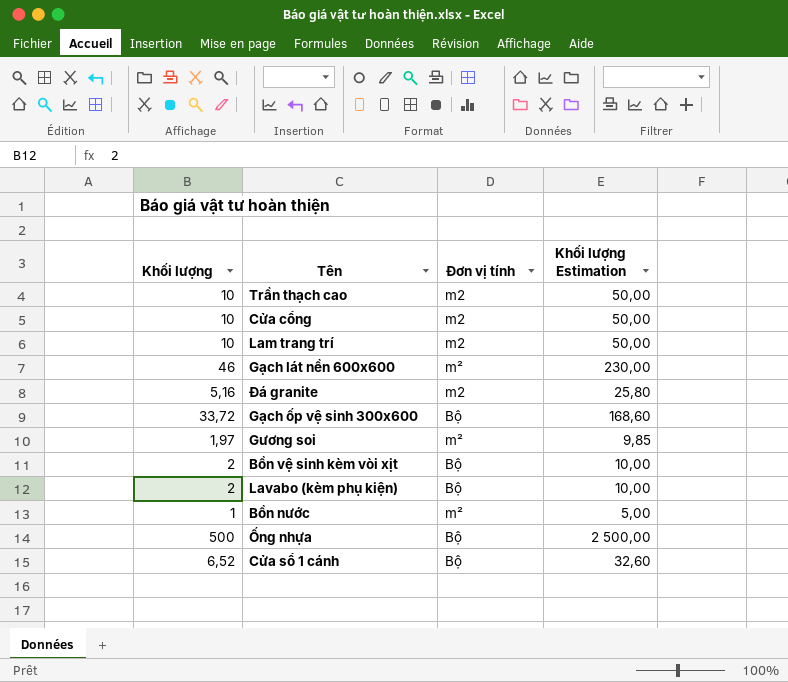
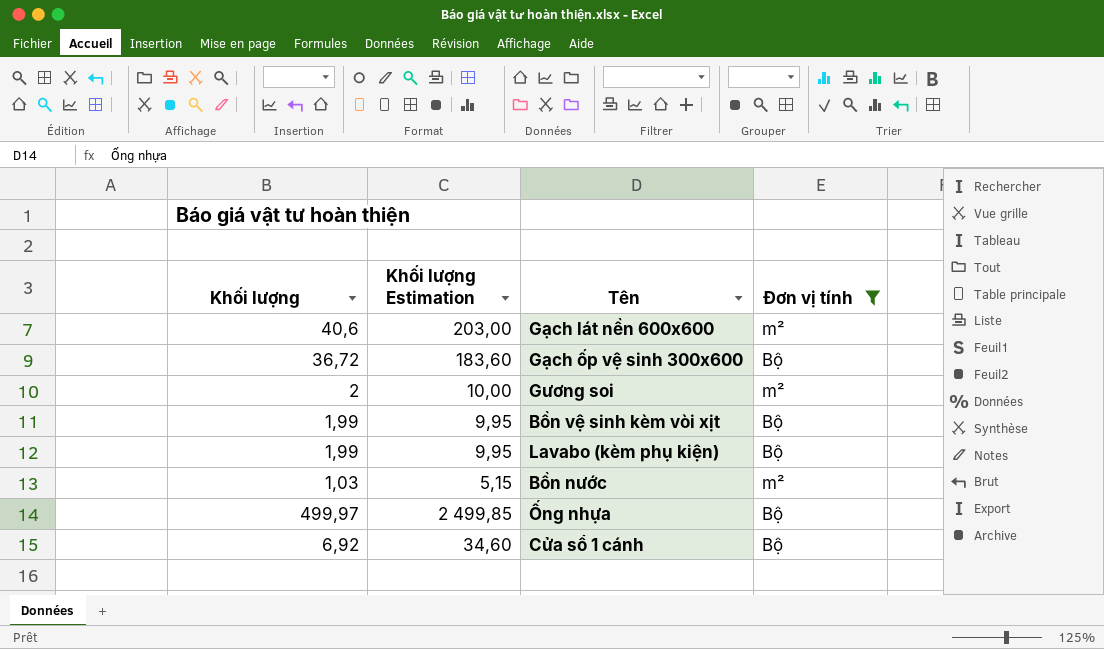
filter: none -> Đơn vị tính != m2
column Khối lượng Estimation | position: 4 -> 2
Gạch lát nền 600x600 | Khối lượng: 46 -> 40,6
Gạch lát nền 600x600 | Khối lượng Estimation: 230,00 -> 203,00
Gạch ốp vệ sinh 300x600 | Khối lượng: 33,72 -> 36,72
Gạch ốp vệ sinh 300x600 | Khối lượng Estimation: 168,60 -> 183,60
Gương soi | Khối lượng: 1,97 -> 2
Gương soi | Khối lượng Estimation: 9,85 -> 10,00
Bồn vệ sinh kèm vòi xịt | Khối lượng: 2 -> 1,99
Bồn vệ sinh kèm vòi xịt | Khối lượng Estimation: 10,00 -> 9,95
Lavabo (kèm phụ kiện) | Khối lượng: 2 -> 1,99
Lavabo (kèm phụ kiện) | Khối lượng Estimation: 10,00 -> 9,95
Bồn nước | Khối lượng: 1 -> 1,03
Bồn nước | Khối lượng Estimation: 5,00 -> 5,15
Ống nhựa | Khối lượng: 500 -> 499,97
Ống nhựa | Khối lượng Estimation: 2 500,00 -> 2 499,85
Cửa sổ 1 cánh | Khối lượng: 6,52 -> 6,92
Cửa sổ 1 cánh | Khối lượng Estimation: 32,60 -> 34,60

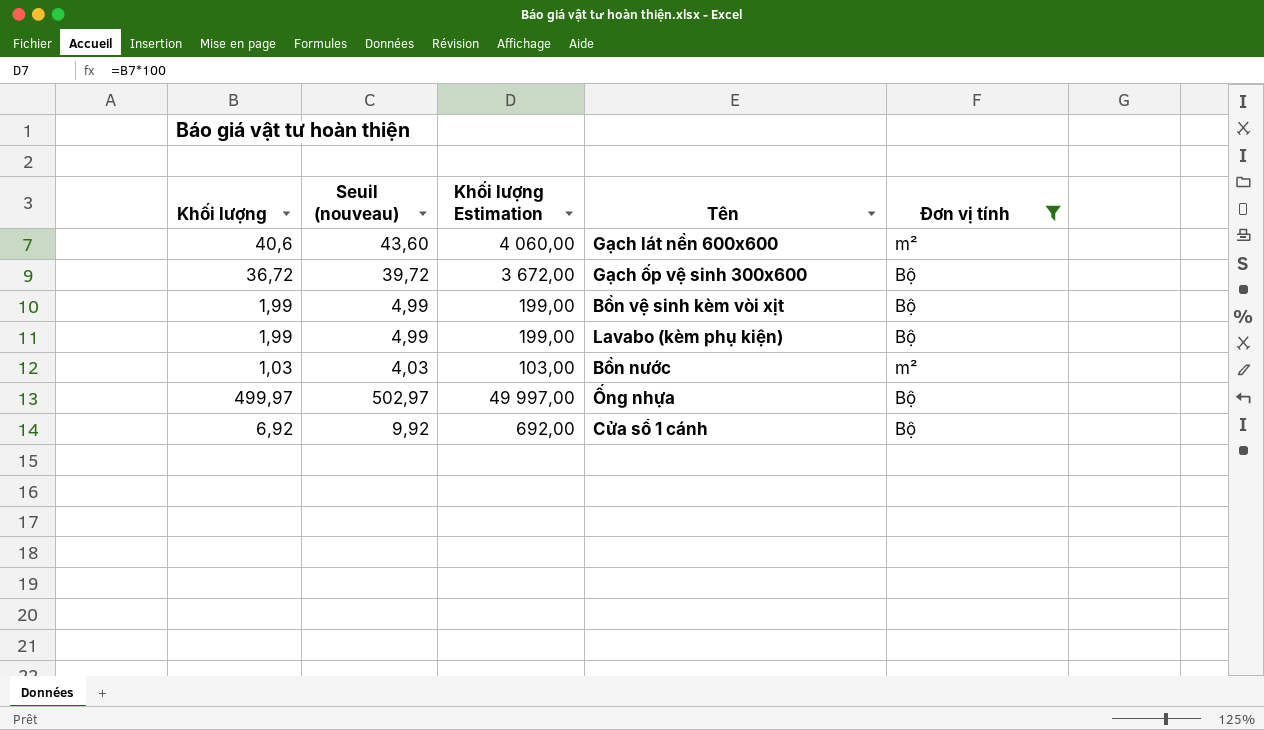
column Seuil (nouveau) | formula: none -> [Khối lượng] + 3
column Khối lượng Estimation | formula: [Khối lượng] * 5 -> [Khối lượng] * 100
row Gương soi: 2 | 10,00 | m² -> none

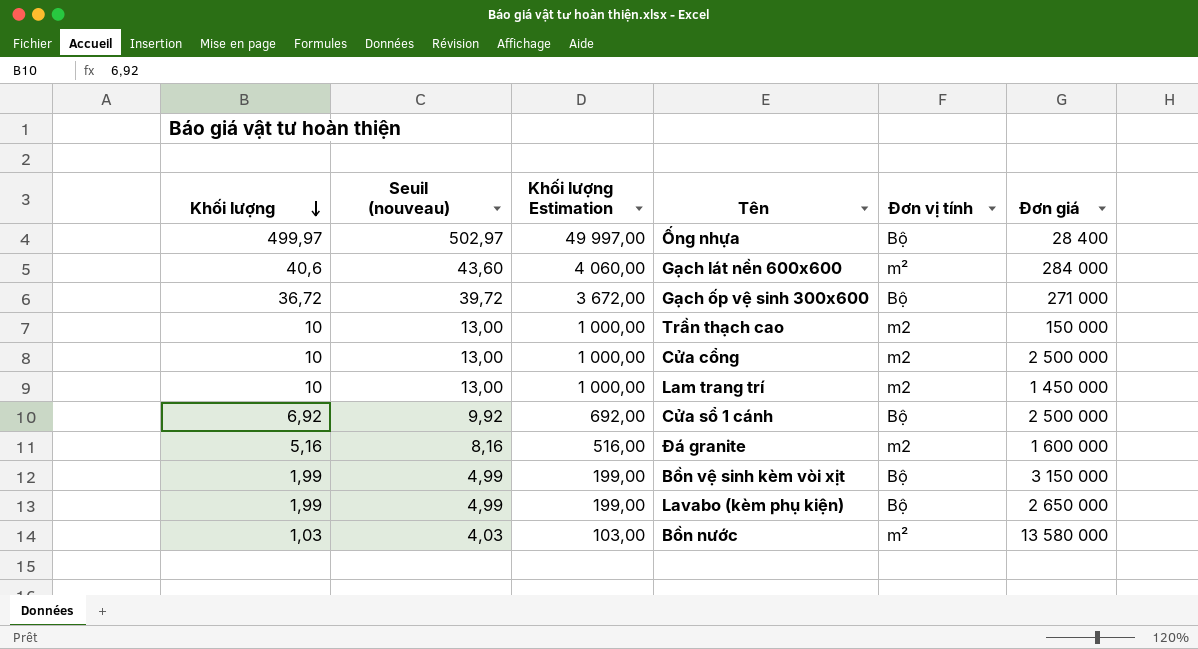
filter: Đơn vị tính != m2 -> none
row order: none -> Khối lượng descending
column Đơn giá | position: none -> 6

